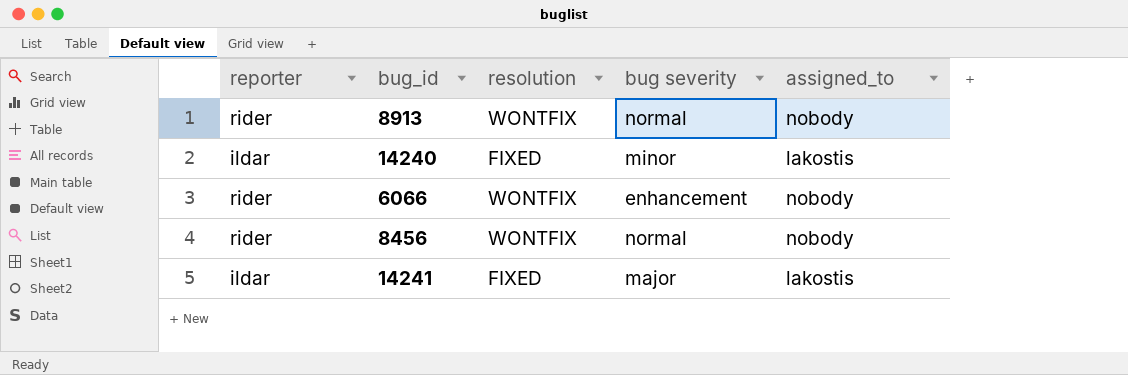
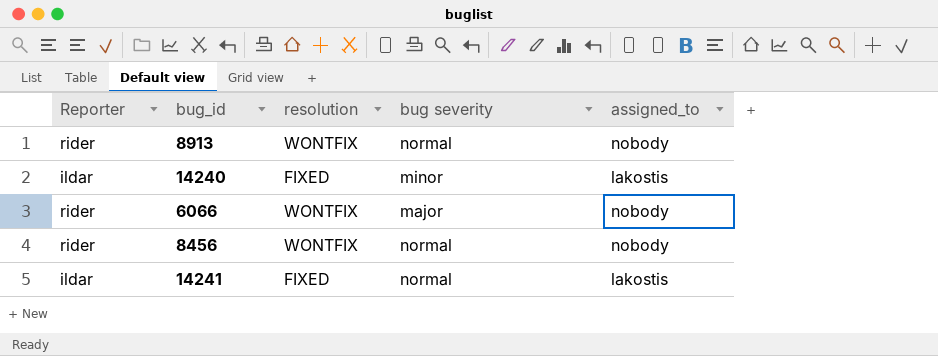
column name: reporter -> Reporter
6066 | bug severity: enhancement -> major
14241 | bug severity: major -> normal

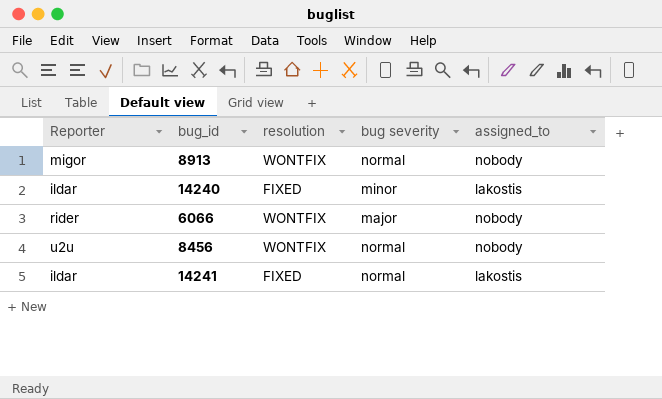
8913 | Reporter: rider -> migor
8456 | Reporter: rider -> u2u

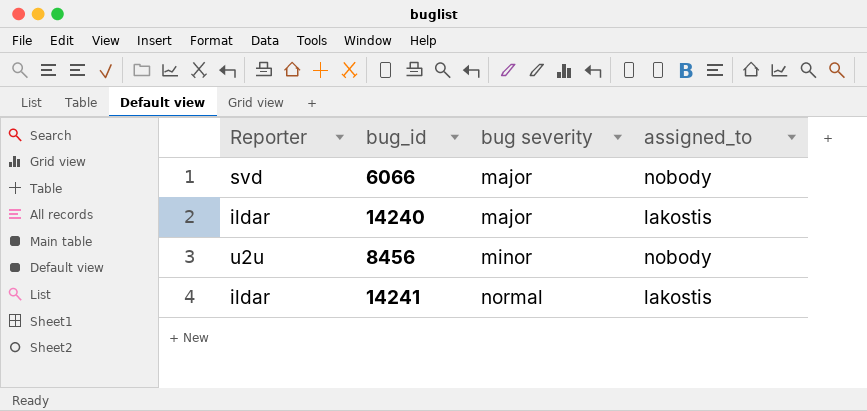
row order: none -> bug severity ascending
column resolution | position: 3 -> none
row 8913: migor | WONTFIX | normal | nobody -> none
6066 | Reporter: rider -> svd
14240 | bug severity: minor -> major
8456 | bug severity: normal -> minor

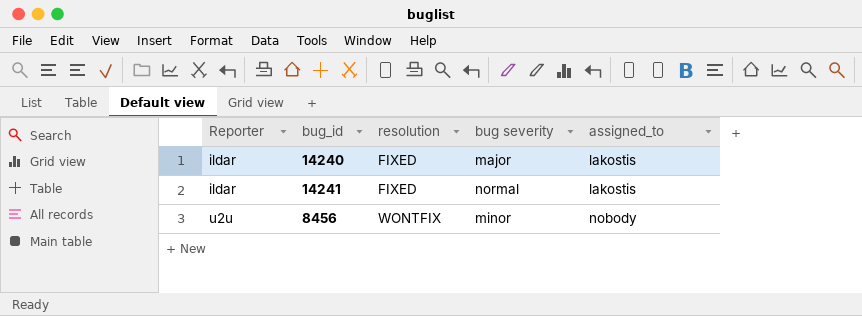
row order: bug severity ascending -> Reporter ascending
column resolution | position: none -> 3
row 6066: svd | major | nobody -> none

